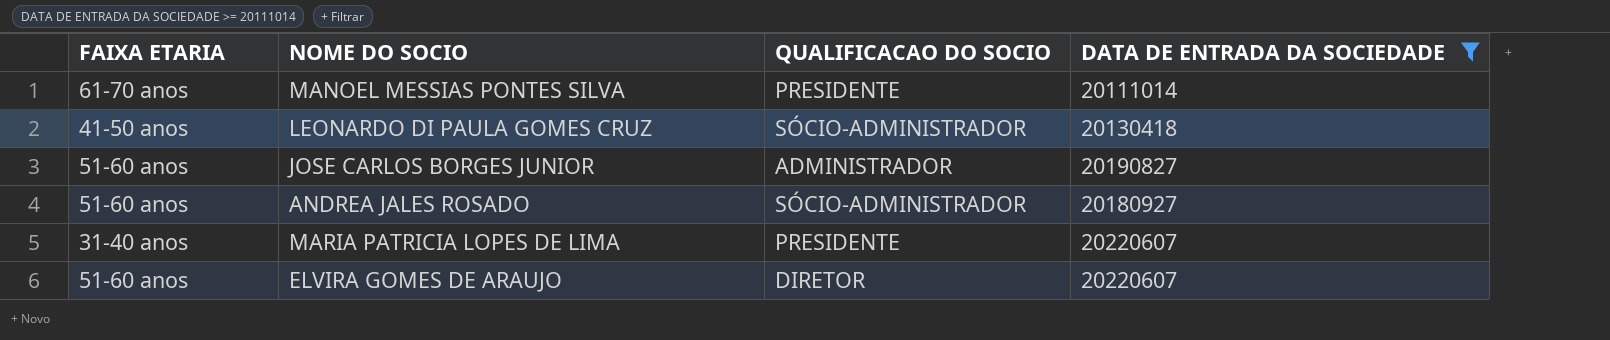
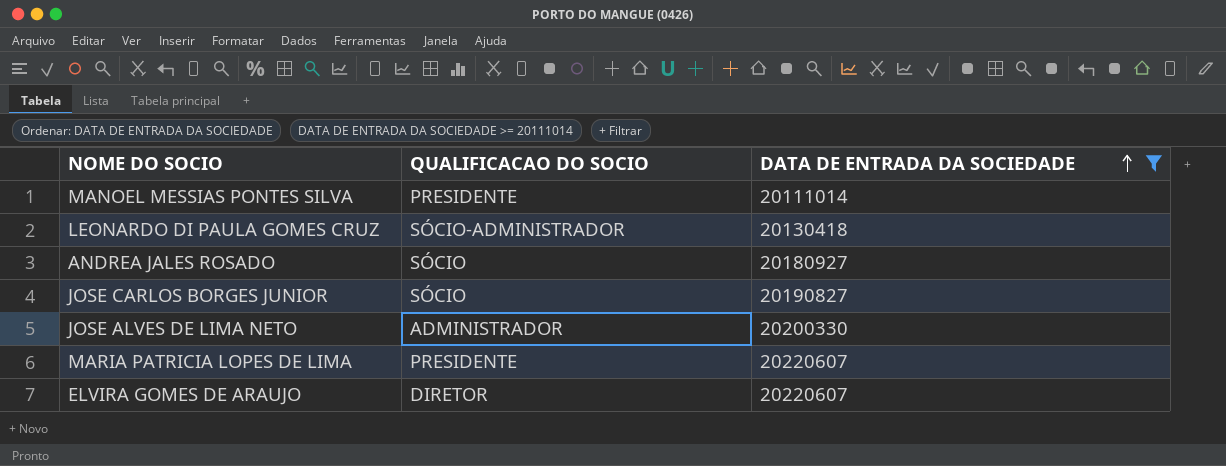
row order: none -> DATA DE ENTRADA DA SOCIEDADE ascending
column FAIXA ETARIA | position: 1 -> none
ANDREA JALES ROSADO | QUALIFICACAO DO SOCIO: SÓCIO-ADMINISTRADOR -> SÓCIO
JOSE CARLOS BORGES JUNIOR | QUALIFICACAO DO SOCIO: ADMINISTRADOR -> SÓCIO
row JOSE ALVES DE LIMA NETO: none -> ADMINISTRADOR | 20200330

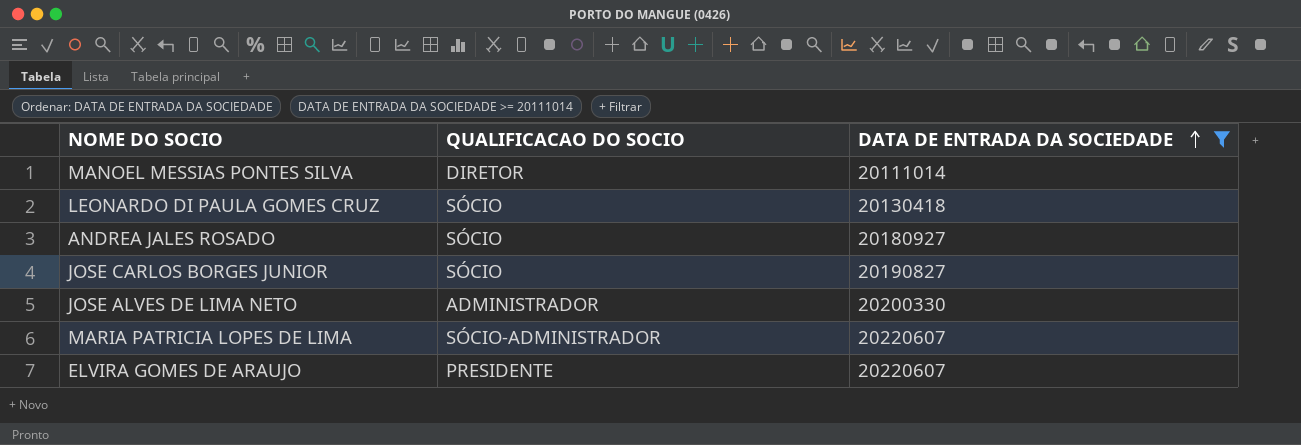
MANOEL MESSIAS PONTES SILVA | QUALIFICACAO DO SOCIO: PRESIDENTE -> DIRETOR
LEONARDO DI PAULA GOMES CRUZ | QUALIFICACAO DO SOCIO: SÓCIO-ADMINISTRADOR -> SÓCIO
MARIA PATRICIA LOPES DE LIMA | QUALIFICACAO DO SOCIO: PRESIDENTE -> SÓCIO-ADMINISTRADOR
ELVIRA GOMES DE ARAUJO | QUALIFICACAO DO SOCIO: DIRETOR -> PRESIDENTE

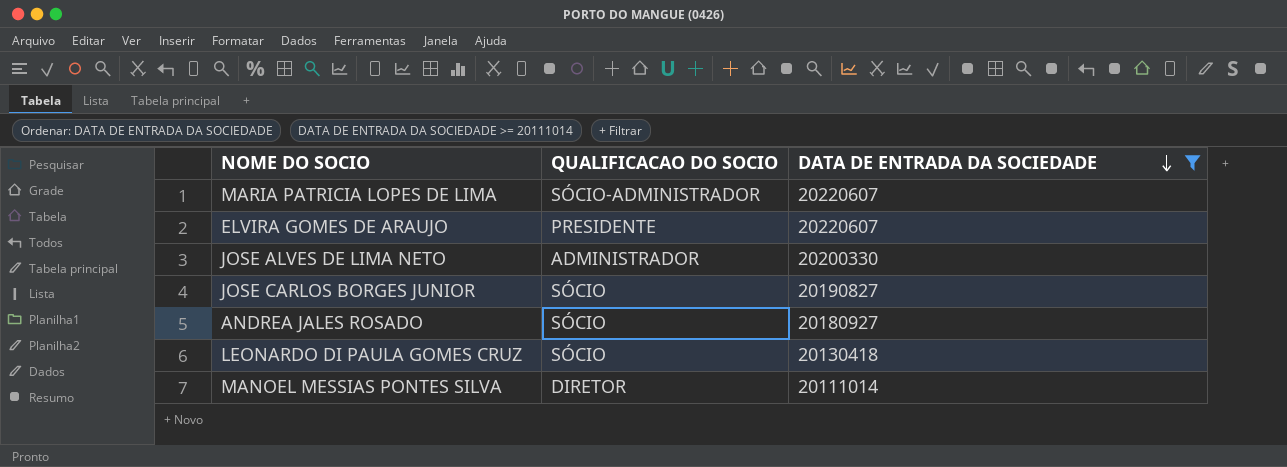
row order: DATA DE ENTRADA DA SOCIEDADE ascending -> DATA DE ENTRADA DA SOCIEDADE descending

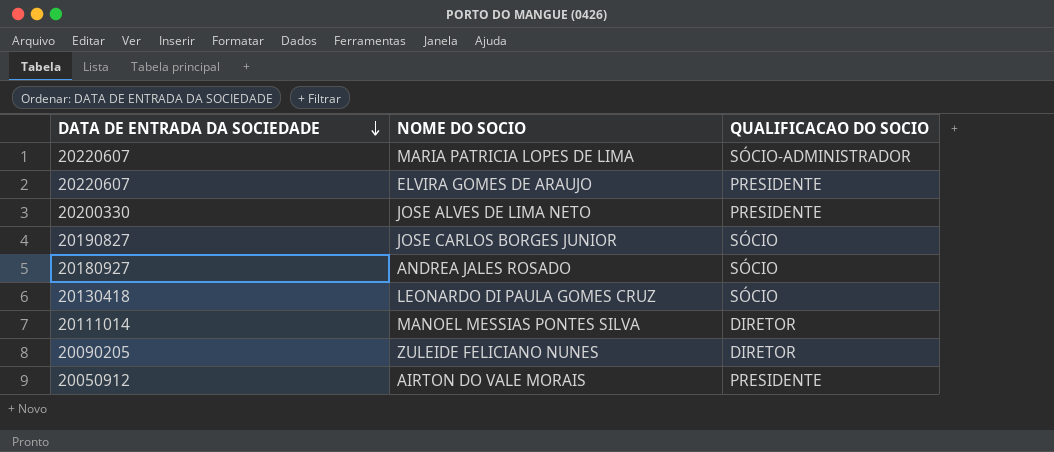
filter: DATA DE ENTRADA DA SOCIEDADE >= 20111014 -> none
column DATA DE ENTRADA DA SOCIEDADE | position: 3 -> 1
JOSE ALVES DE LIMA NETO | QUALIFICACAO DO SOCIO: ADMINISTRADOR -> PRESIDENTE

